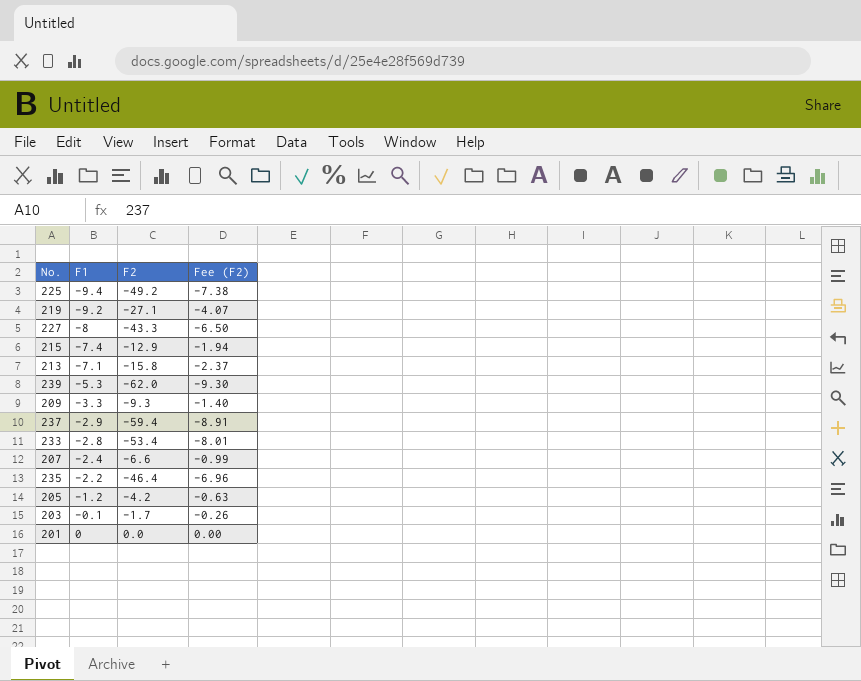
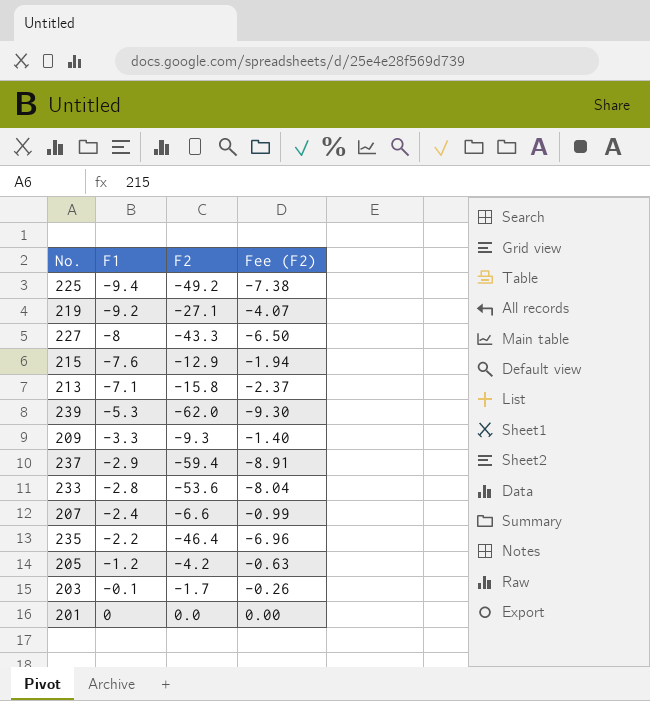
215 | F1: -7.4 -> -7.6
233 | F2: -53.4 -> -53.6
233 | Fee (F2): -8.01 -> -8.04

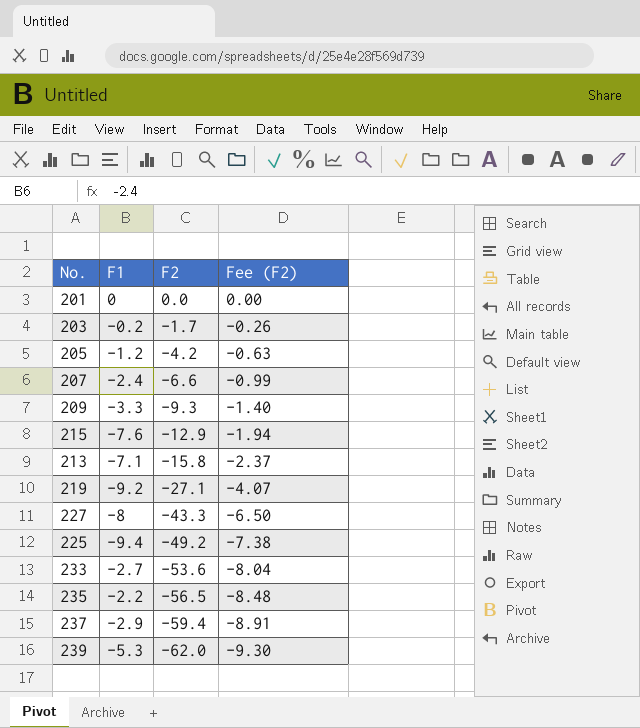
row order: F1 ascending -> F2 descending
203 | F1: -0.1 -> -0.2
233 | F1: -2.8 -> -2.7
235 | F2: -46.4 -> -56.5
235 | Fee (F2): -6.96 -> -8.48

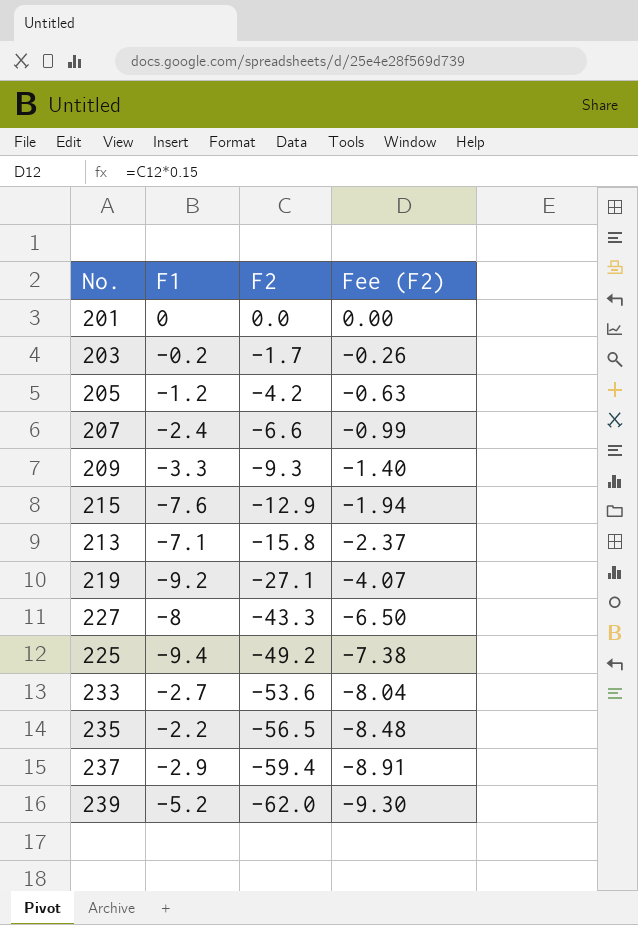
239 | F1: -5.3 -> -5.2

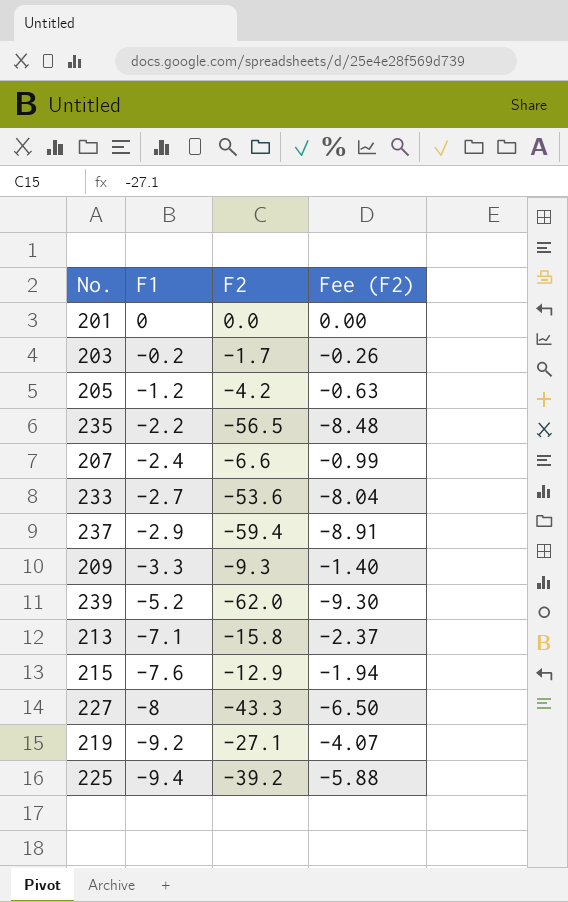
row order: F2 descending -> F1 descending
225 | F2: -49.2 -> -39.2
225 | Fee (F2): -7.38 -> -5.88

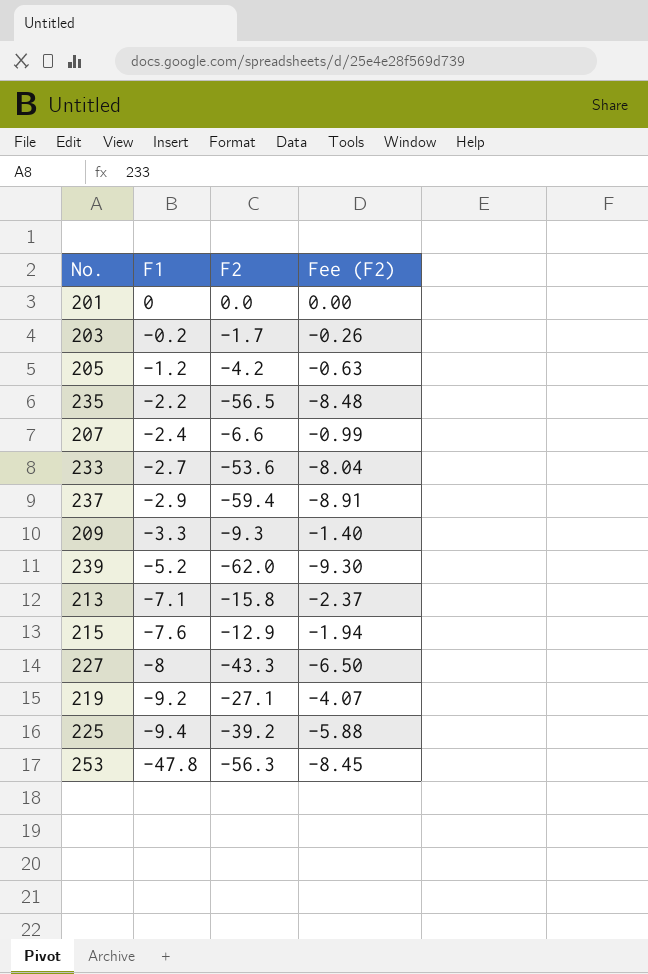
row 253: none -> -47.8 | -56.3 | -8.45

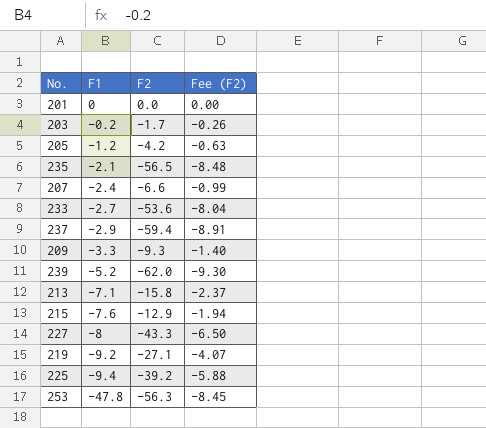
235 | F1: -2.2 -> -2.1

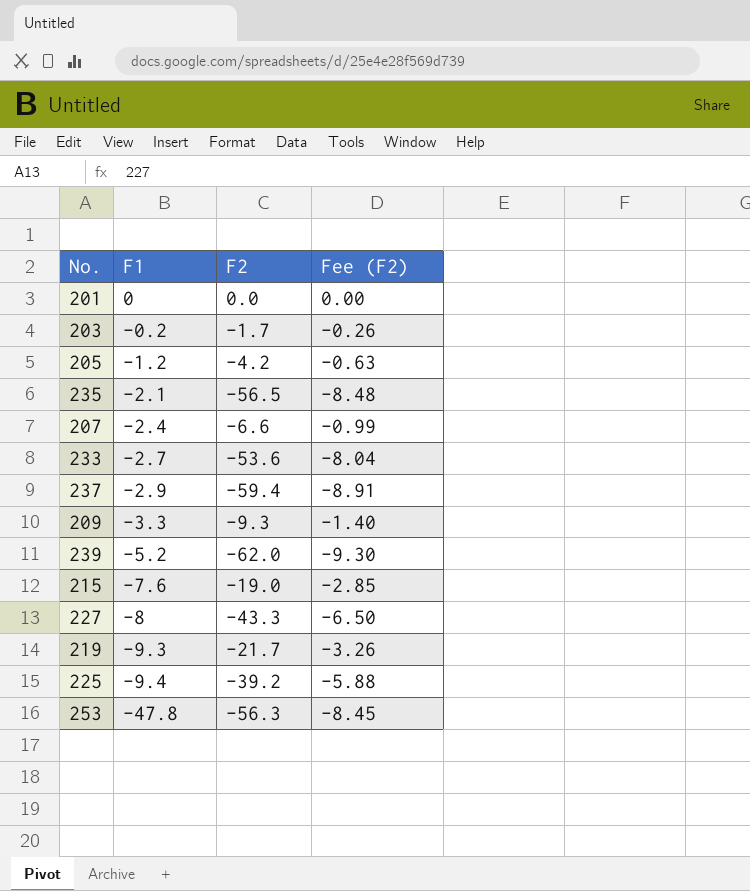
row 213: -7.1 | -15.8 | -2.37 -> none
215 | F2: -12.9 -> -19.0
215 | Fee (F2): -1.94 -> -2.85
219 | F1: -9.2 -> -9.3
219 | F2: -27.1 -> -21.7
219 | Fee (F2): -4.07 -> -3.26

